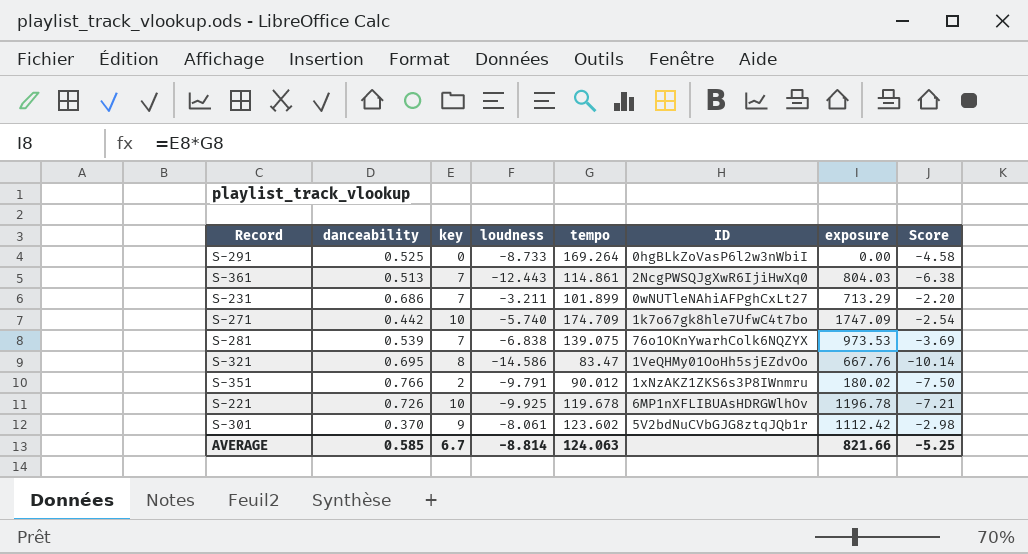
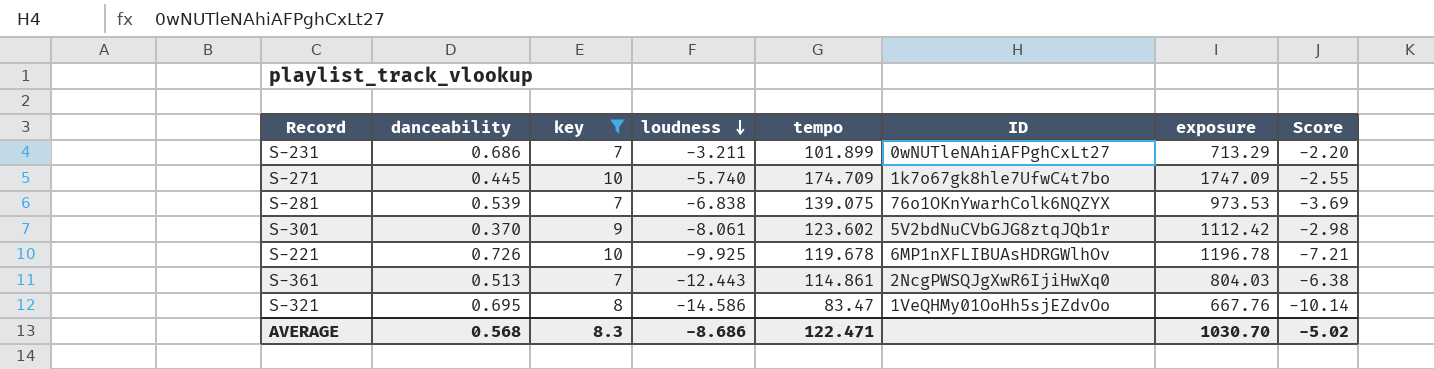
filter: none -> key >= 7
row order: none -> loudness descending
S-271 | danceability: 0.442 -> 0.445
S-271 | Score: -2.54 -> -2.55
AVERAGE | danceability: 0.585 -> 0.568
AVERAGE | key: 6.7 -> 8.3
AVERAGE | loudness: -8.814 -> -8.686
AVERAGE | tempo: 124.063 -> 122.471
AVERAGE | exposure: 821.66 -> 1030.70
AVERAGE | Score: -5.25 -> -5.02

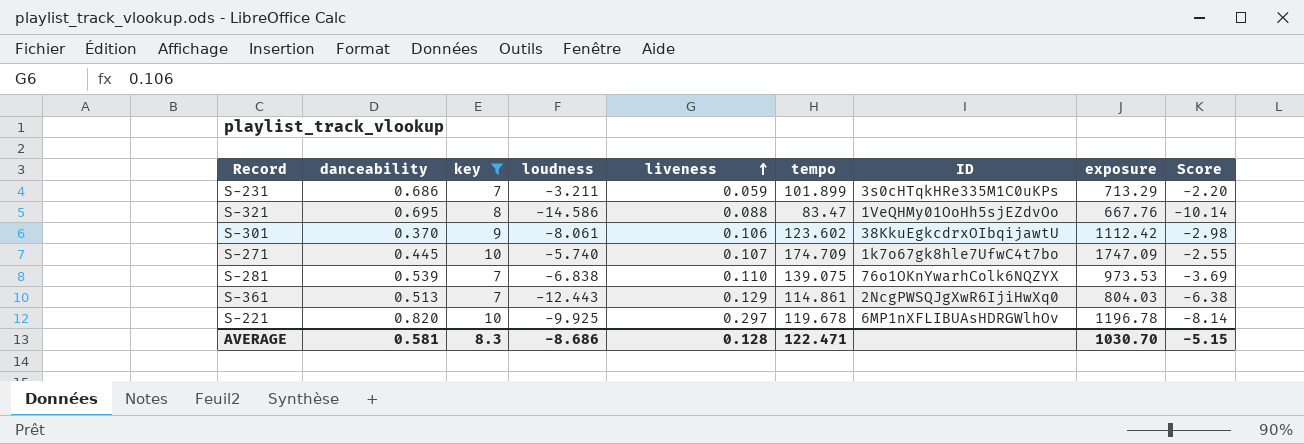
row order: loudness descending -> liveness ascending
column liveness | position: none -> 5
S-231 | ID: 0wNUTleNAhiAFPghCxLt27 -> 3s0cHTqkHRe335M1C0uKPs
S-301 | ID: 5V2bdNuCVbGJG8ztqJQb1r -> 38KkuEgkcdrxOIbqijawtU
S-221 | danceability: 0.726 -> 0.820
S-221 | Score: -7.21 -> -8.14
AVERAGE | danceability: 0.568 -> 0.581
AVERAGE | Score: -5.02 -> -5.15

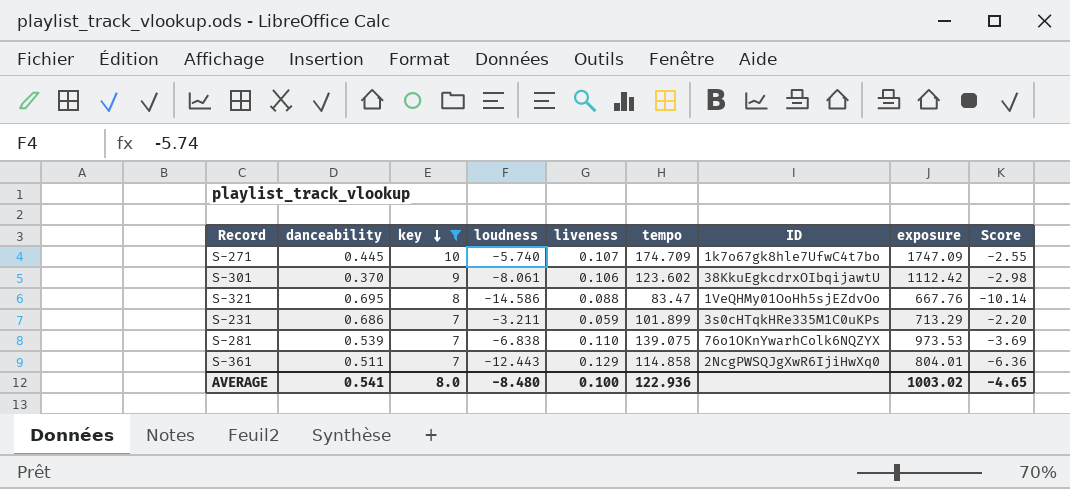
row order: liveness ascending -> key descending
row S-221: 0.820 | 10 | -9.925 | 0.297 | 119.678 | 6MP1nXFLIBUAsHDRGWlhOv | 1196.78 | -8.14 -> none
S-361 | danceability: 0.513 -> 0.511
S-361 | tempo: 114.861 -> 114.858
S-361 | exposure: 804.03 -> 804.01
S-361 | Score: -6.38 -> -6.36
AVERAGE | danceability: 0.581 -> 0.541
AVERAGE | key: 8.3 -> 8.0
AVERAGE | loudness: -8.686 -> -8.480
AVERAGE | liveness: 0.128 -> 0.100
AVERAGE | tempo: 122.471 -> 122.936
AVERAGE | exposure: 1030.70 -> 1003.02
AVERAGE | Score: -5.15 -> -4.65

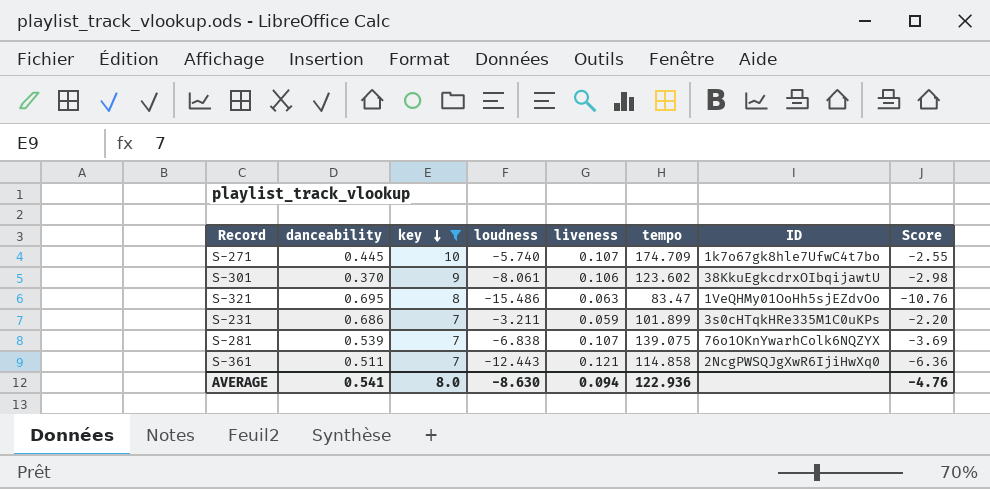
column exposure | formula: [key] * [tempo] -> none
S-321 | loudness: -14.586 -> -15.486
S-321 | liveness: 0.088 -> 0.063
S-321 | Score: -10.14 -> -10.76
S-281 | liveness: 0.110 -> 0.107
S-361 | liveness: 0.129 -> 0.121
AVERAGE | loudness: -8.480 -> -8.630
AVERAGE | liveness: 0.100 -> 0.094
AVERAGE | Score: -4.65 -> -4.76

